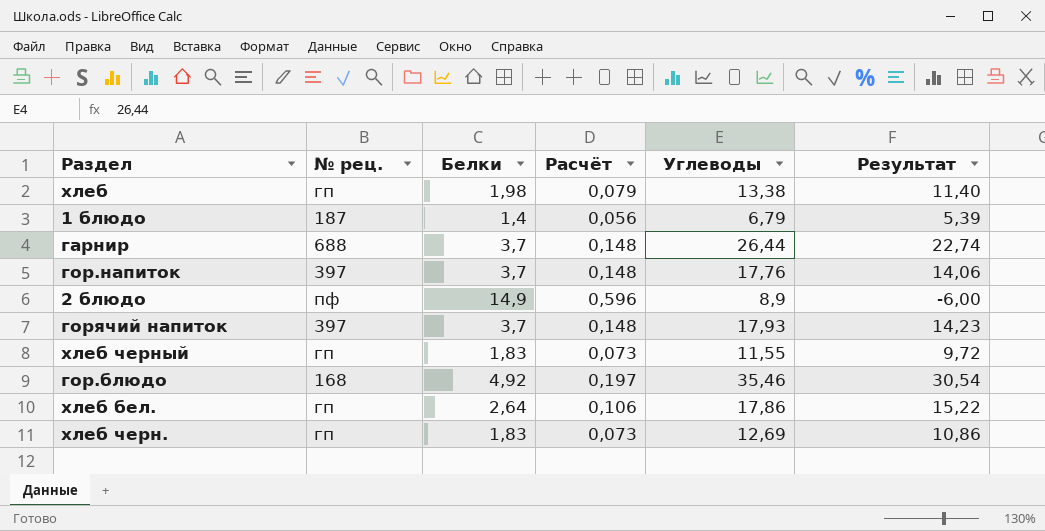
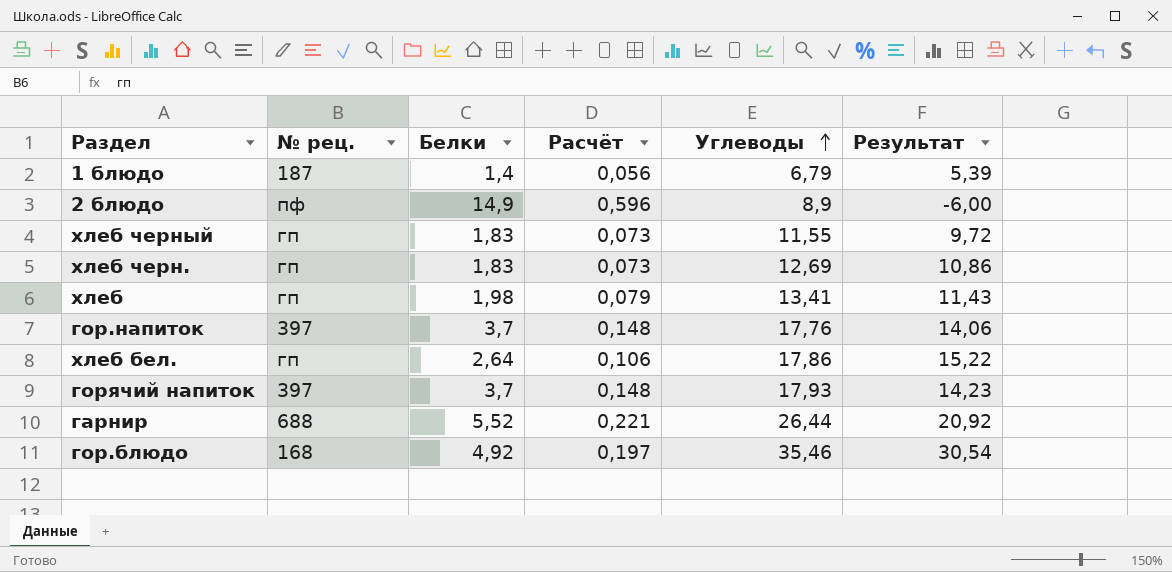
row order: none -> Углеводы ascending
хлеб | Углеводы: 13,38 -> 13,41
хлеб | Результат: 11,40 -> 11,43
гарнир | Белки: 3,7 -> 5,52
гарнир | Расчёт: 0,148 -> 0,221
гарнир | Результат: 22,74 -> 20,92

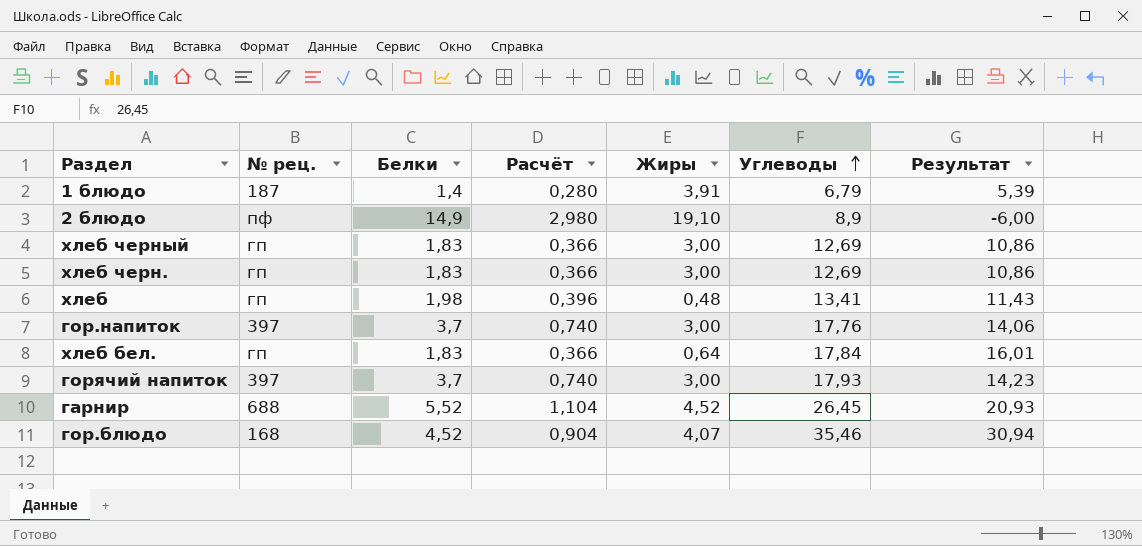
column Расчёт | formula: [Белки] * 0,04 -> [Белки] * 0,2
column Жиры | position: none -> 5
хлеб черный | Углеводы: 11,55 -> 12,69
хлеб черный | Результат: 9,72 -> 10,86
хлеб бел. | Белки: 2,64 -> 1,83
хлеб бел. | Углеводы: 17,86 -> 17,84
хлеб бел. | Результат: 15,22 -> 16,01
гарнир | Углеводы: 26,44 -> 26,45
гарнир | Результат: 20,92 -> 20,93
гор.блюдо | Белки: 4,92 -> 4,52
гор.блюдо | Результат: 30,54 -> 30,94

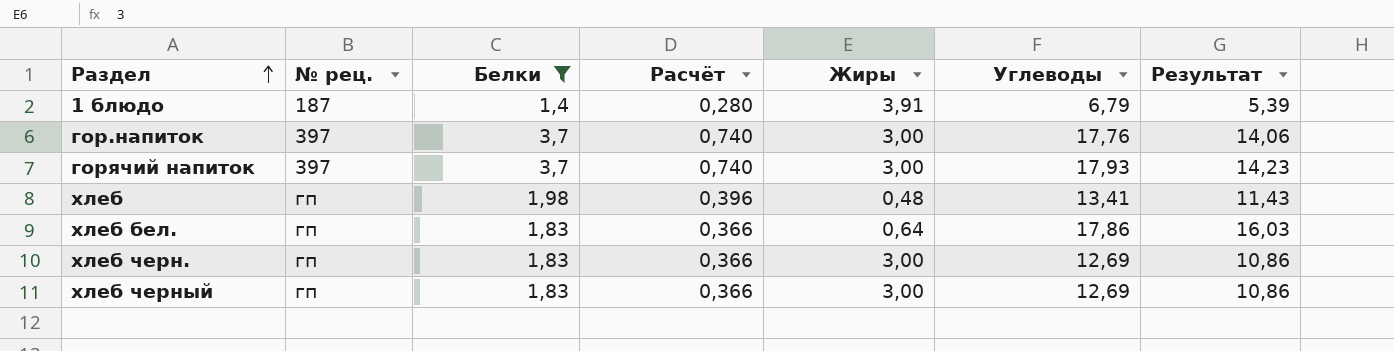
filter: none -> Белки <= 3,7
row order: Углеводы ascending -> Раздел ascending
хлеб бел. | Углеводы: 17,84 -> 17,86
хлеб бел. | Результат: 16,01 -> 16,03

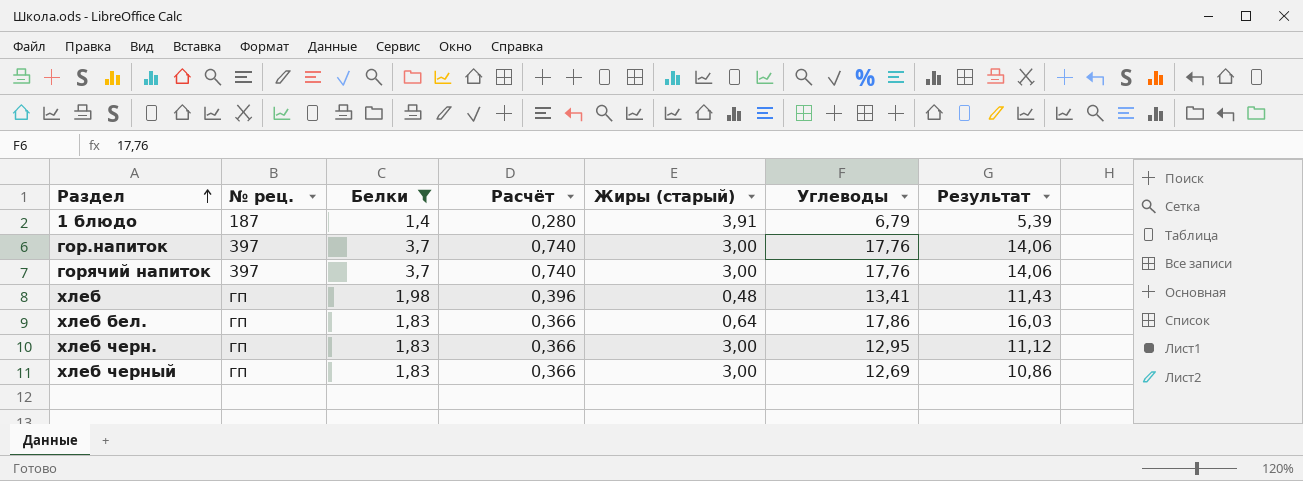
column name: Жиры -> Жиры (старый)
горячий напиток | Углеводы: 17,93 -> 17,76
горячий напиток | Результат: 14,23 -> 14,06
хлеб черн. | Углеводы: 12,69 -> 12,95
хлеб черн. | Результат: 10,86 -> 11,12

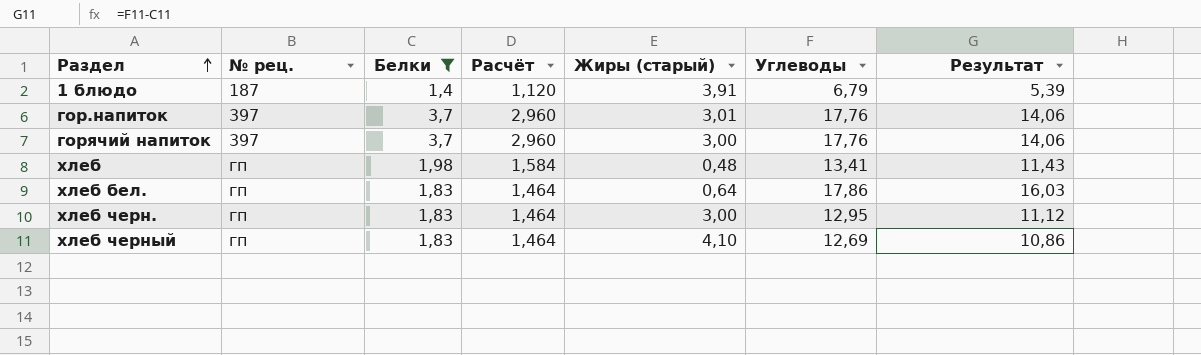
column Расчёт | formula: [Белки] * 0,2 -> [Белки] * 0,8
гор.напиток | Жиры (старый): 3,00 -> 3,01
хлеб черный | Жиры (старый): 3,00 -> 4,10

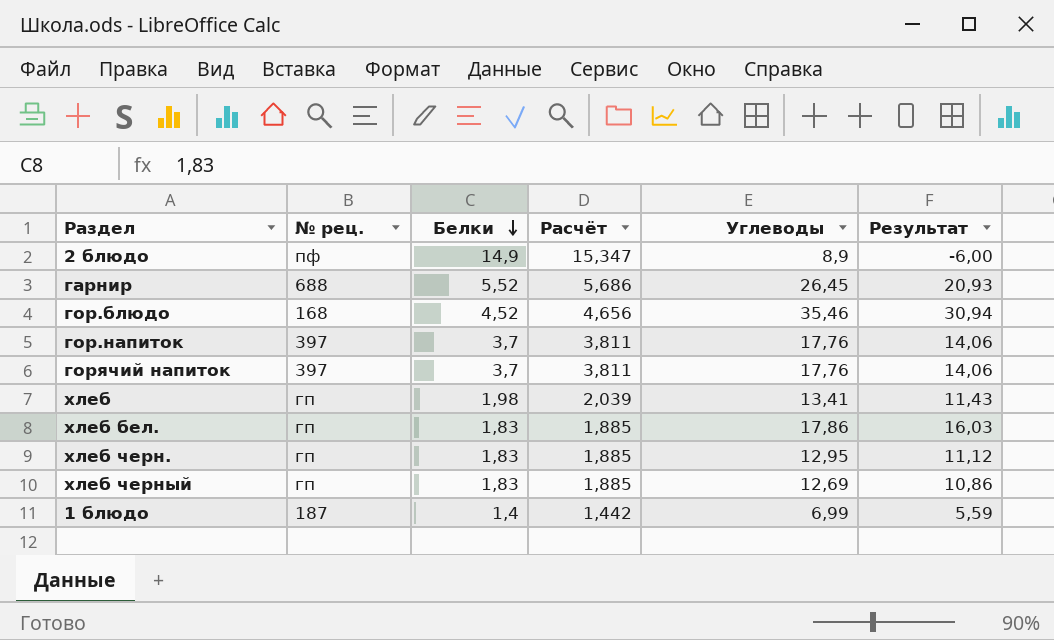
filter: Белки <= 3,7 -> none
row order: Раздел ascending -> Белки descending
column Жиры (старый) | position: 5 -> none
column Расчёт | formula: [Белки] * 0,8 -> [Белки] * 1,03
1 блюдо | Углеводы: 6,79 -> 6,99
1 блюдо | Результат: 5,39 -> 5,59

